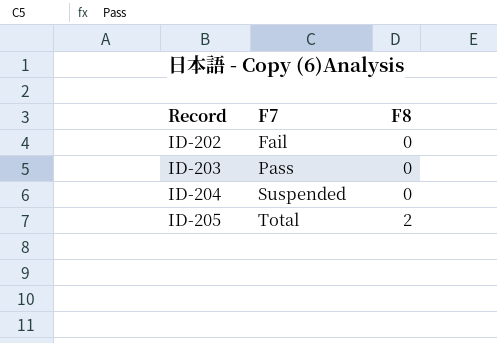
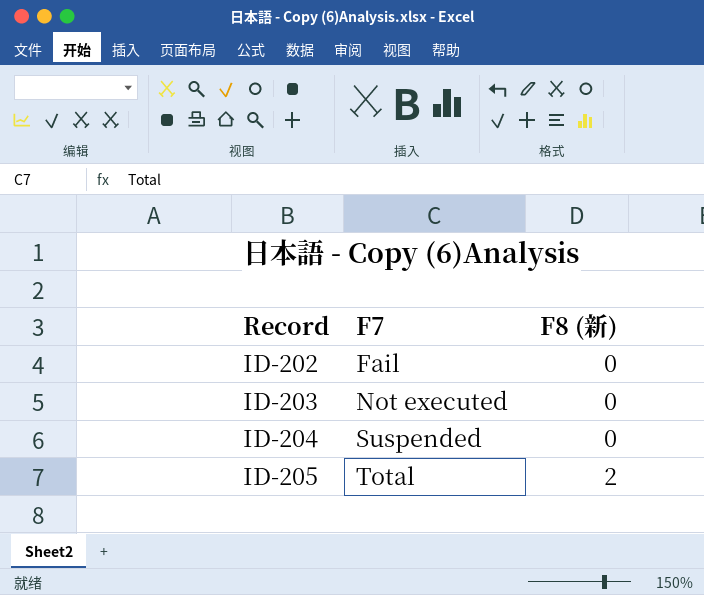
column name: F8 -> F8 (新)
ID-203 | F7: Pass -> Not executed

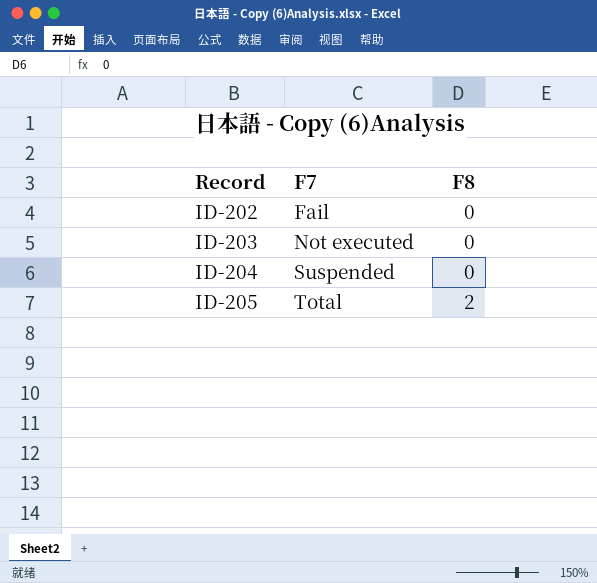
column name: F8 (新) -> F8

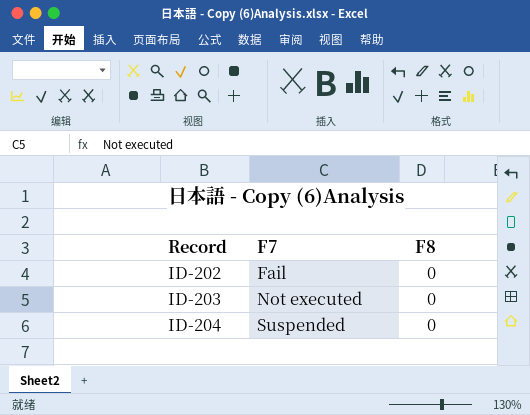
row ID-205: Total | 2 -> none

